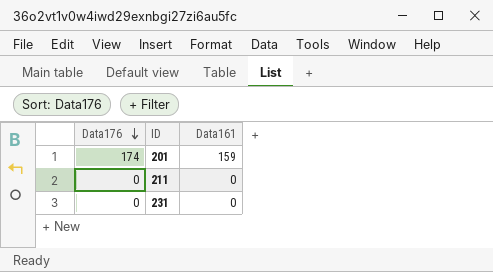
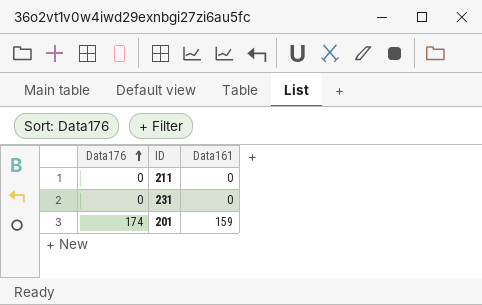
row order: Data176 descending -> Data176 ascending

